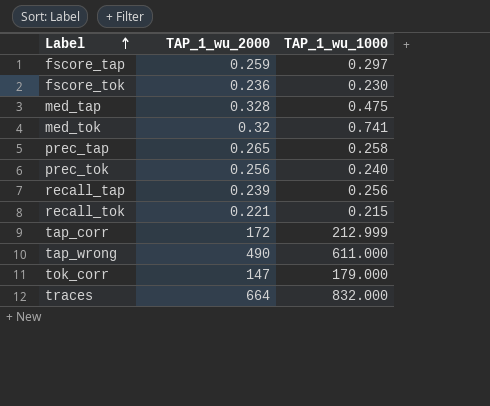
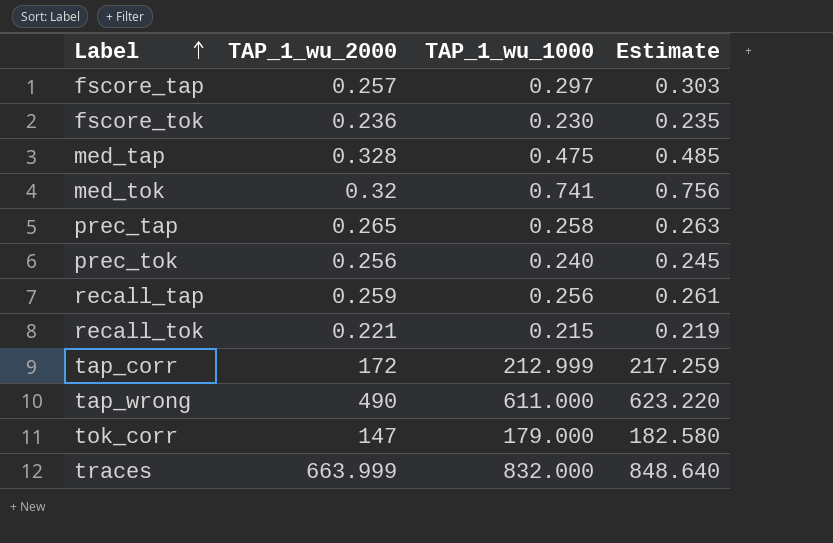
column Estimate | formula: none -> [TAP_1_wu_1000] * 1.02
fscore_tap | TAP_1_wu_2000: 0.259 -> 0.257
recall_tap | TAP_1_wu_2000: 0.239 -> 0.259
traces | TAP_1_wu_2000: 664 -> 663.999

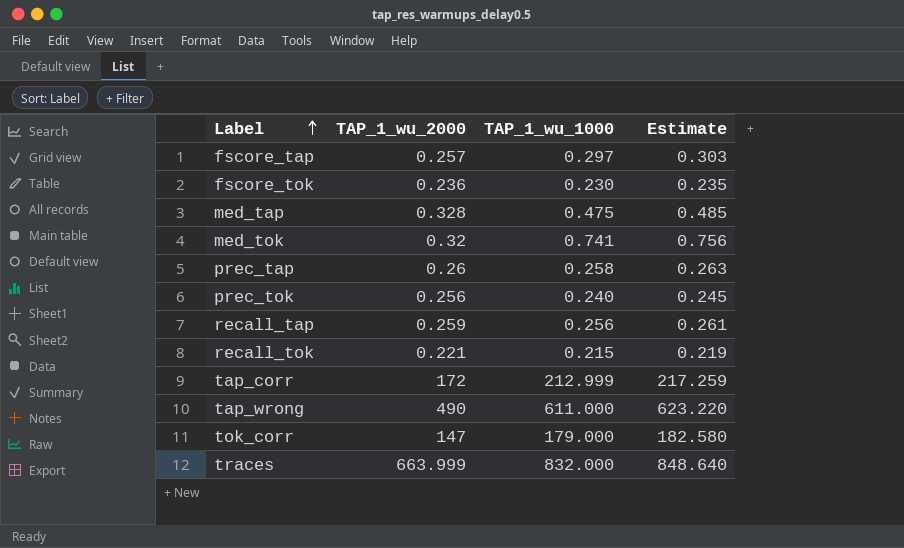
prec_tap | TAP_1_wu_2000: 0.265 -> 0.26

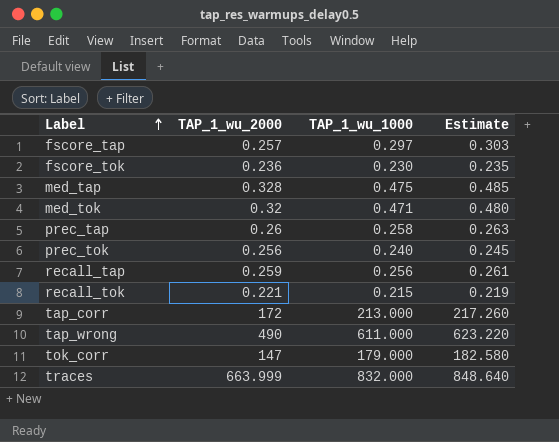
med_tok | TAP_1_wu_1000: 0.741 -> 0.471
med_tok | Estimate: 0.756 -> 0.480
tap_corr | TAP_1_wu_1000: 212.999 -> 213.000
tap_corr | Estimate: 217.259 -> 217.260

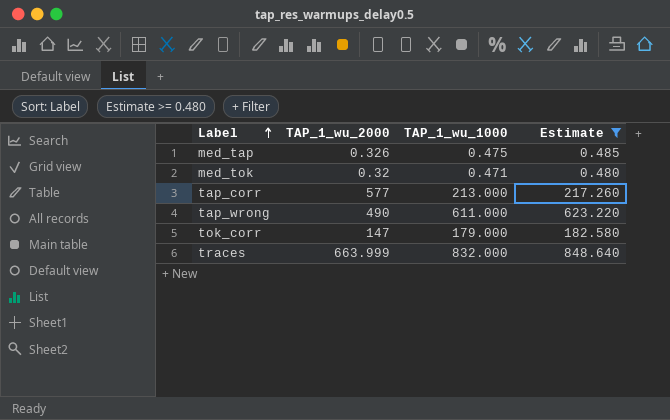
filter: none -> Estimate >= 0.480
med_tap | TAP_1_wu_2000: 0.328 -> 0.326
tap_corr | TAP_1_wu_2000: 172 -> 577

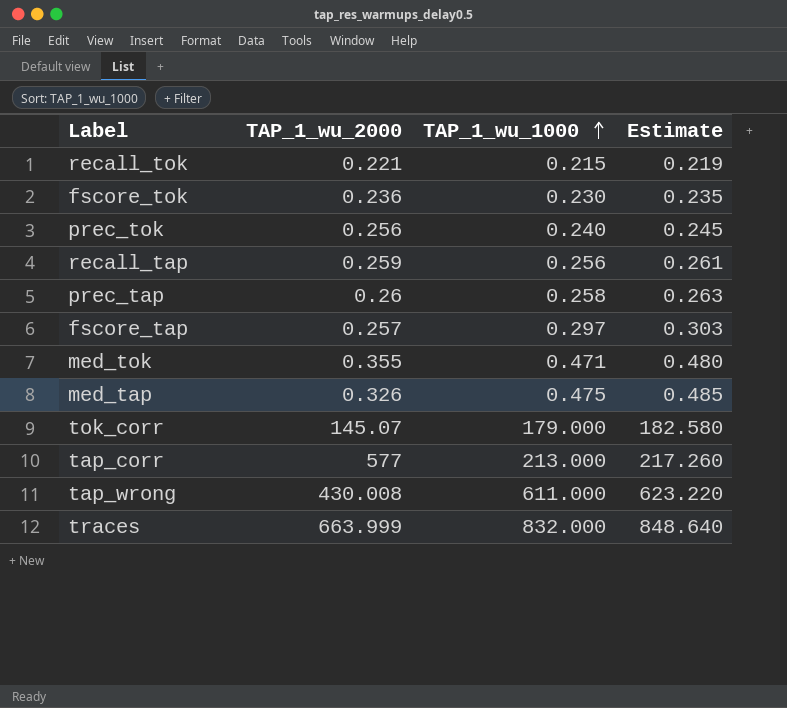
filter: Estimate >= 0.480 -> none
row order: Label ascending -> TAP_1_wu_1000 ascending
med_tok | TAP_1_wu_2000: 0.32 -> 0.355
tok_corr | TAP_1_wu_2000: 147 -> 145.07
tap_wrong | TAP_1_wu_2000: 490 -> 430.008

